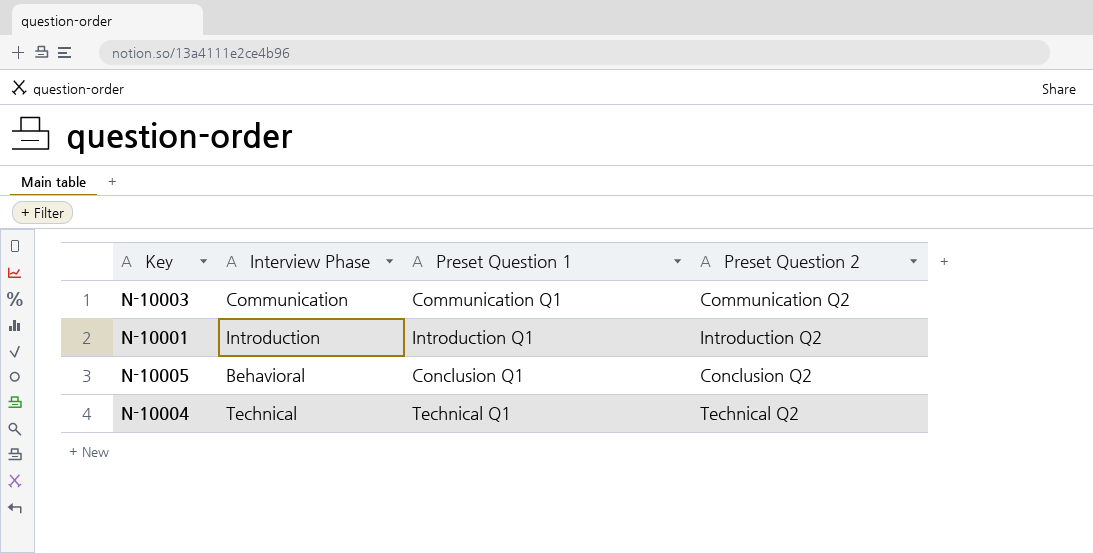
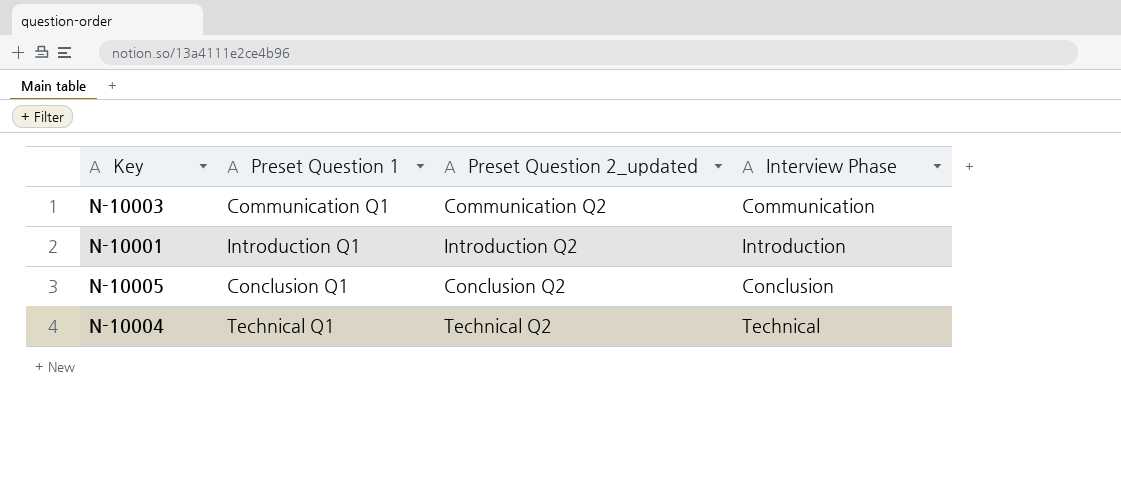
column name: Preset Question 2 -> Preset Question 2_updated
column Interview Phase | position: 2 -> 4
N-10005 | Interview Phase: Behavioral -> Conclusion

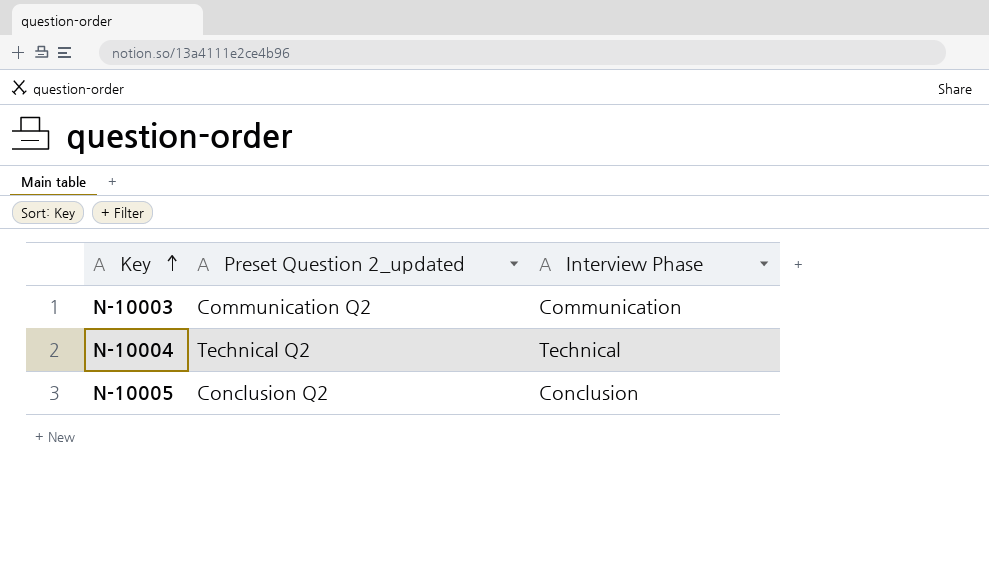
row order: none -> Key ascending
column Preset Question 1 | position: 2 -> none
row N-10001: Introduction Q1 | Introduction Q2 | Introduction -> none

